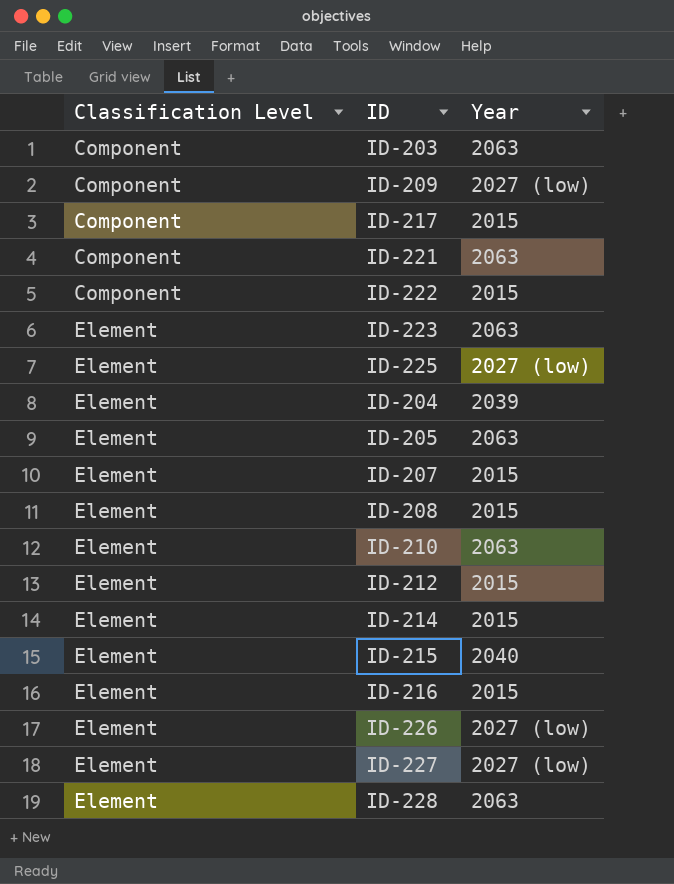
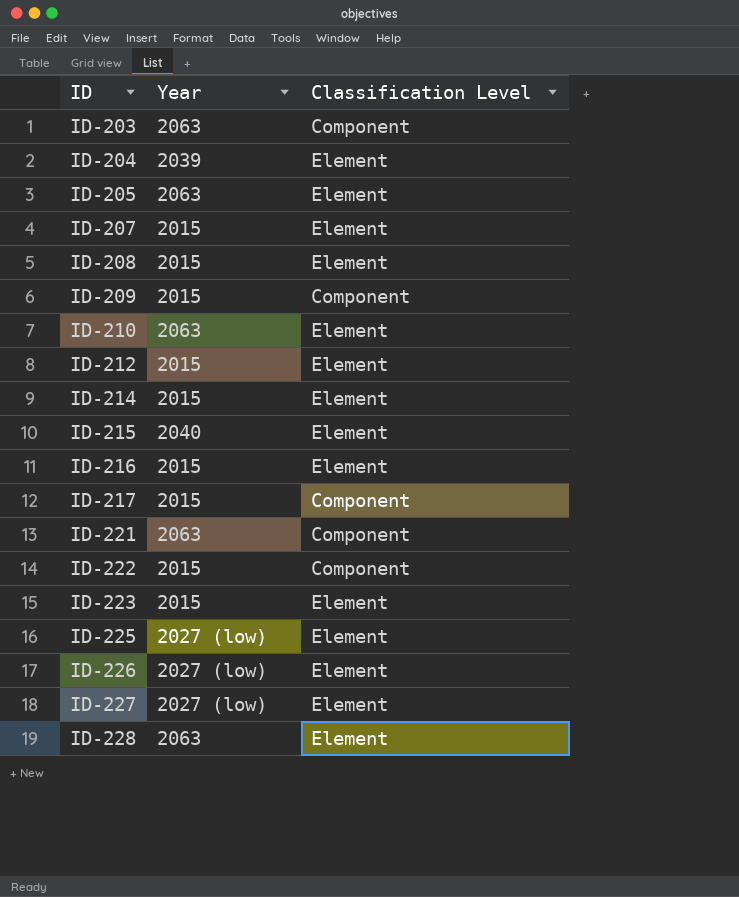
row order: Classification Level ascending -> ID ascending
column Classification Level | position: 1 -> 3
ID-209 | Year: 2027 (low) -> 2015
ID-223 | Year: 2063 -> 2015

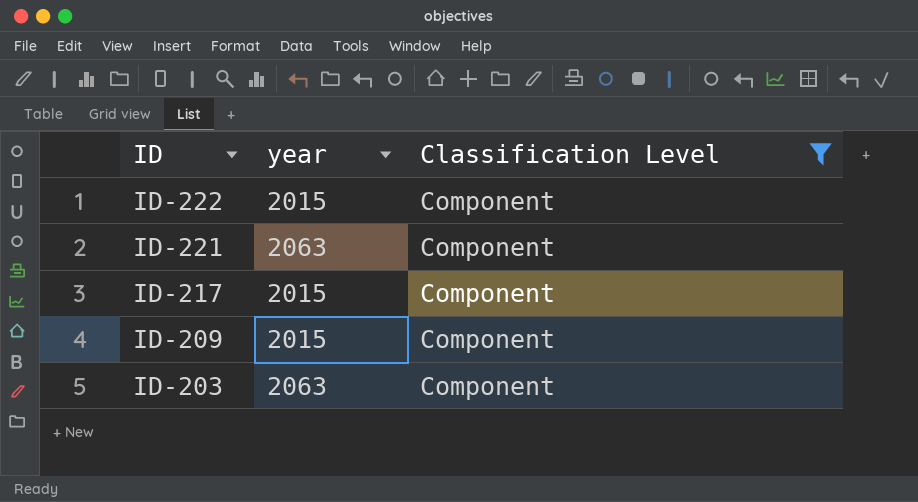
filter: none -> Classification Level = Component
row order: ID ascending -> ID descending
column name: Year -> year

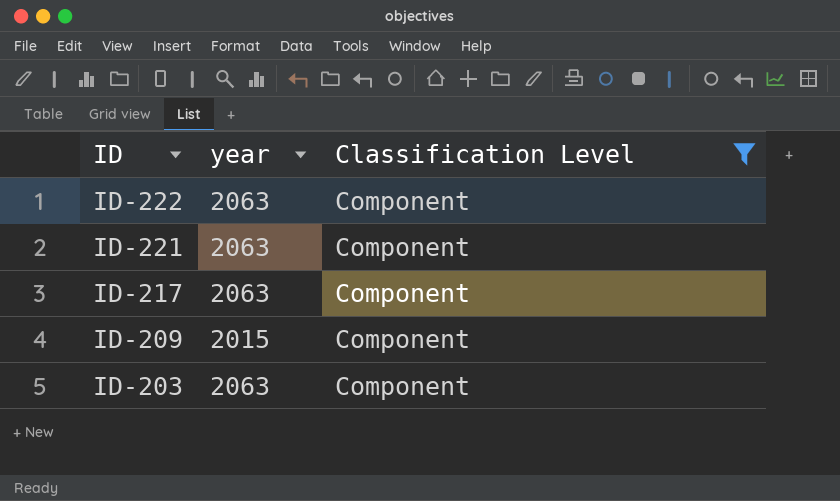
ID-222 | year: 2015 -> 2063
ID-217 | year: 2015 -> 2063

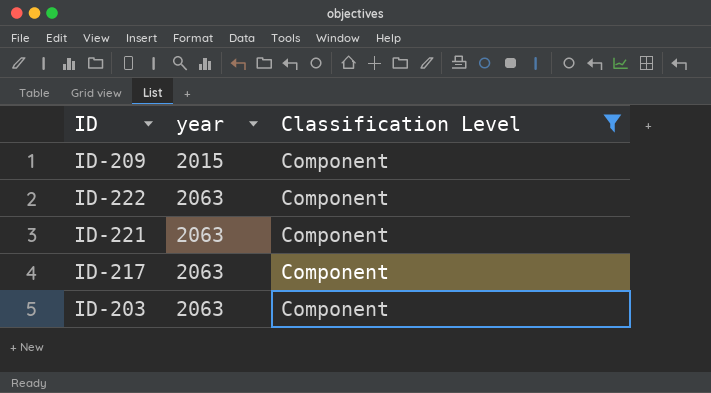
row order: ID descending -> year ascending

